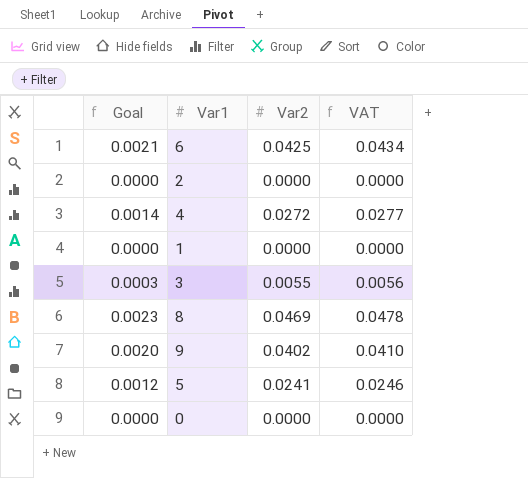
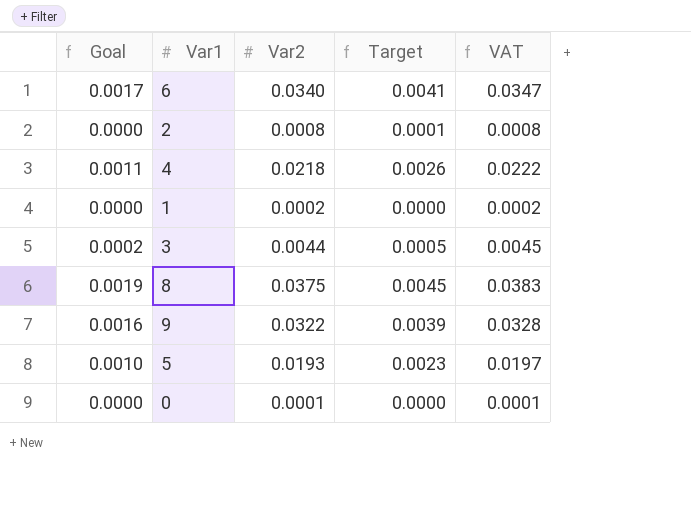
column Target | formula: none -> [Var2] * 0.12
6 | Goal: 0.0021 -> 0.0017
6 | Var2: 0.0425 -> 0.0340
6 | VAT: 0.0434 -> 0.0347
2 | Var2: 0.0000 -> 0.0008
2 | VAT: 0.0000 -> 0.0008
4 | Goal: 0.0014 -> 0.0011
4 | Var2: 0.0272 -> 0.0218
4 | VAT: 0.0277 -> 0.0222
1 | Var2: 0.0000 -> 0.0002
1 | VAT: 0.0000 -> 0.0002
3 | Goal: 0.0003 -> 0.0002
3 | Var2: 0.0055 -> 0.0044
3 | VAT: 0.0056 -> 0.0045
8 | Goal: 0.0023 -> 0.0019
8 | Var2: 0.0469 -> 0.0375
8 | VAT: 0.0478 -> 0.0383
9 | Goal: 0.0020 -> 0.0016
9 | Var2: 0.0402 -> 0.0322
9 | VAT: 0.0410 -> 0.0328
5 | Goal: 0.0012 -> 0.0010
5 | Var2: 0.0241 -> 0.0193
5 | VAT: 0.0246 -> 0.0197
0 | Var2: 0.0000 -> 0.0001
0 | VAT: 0.0000 -> 0.0001

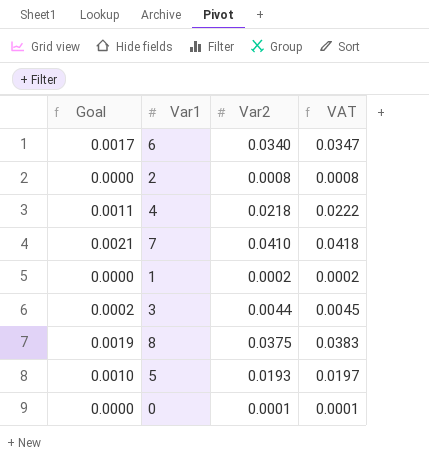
column Target | formula: [Var2] * 0.12 -> none
row 9: 0.0016 | 0.0322 | 0.0039 | 0.0328 -> none
row 7: none -> 0.0021 | 0.0410 | 0.0418

